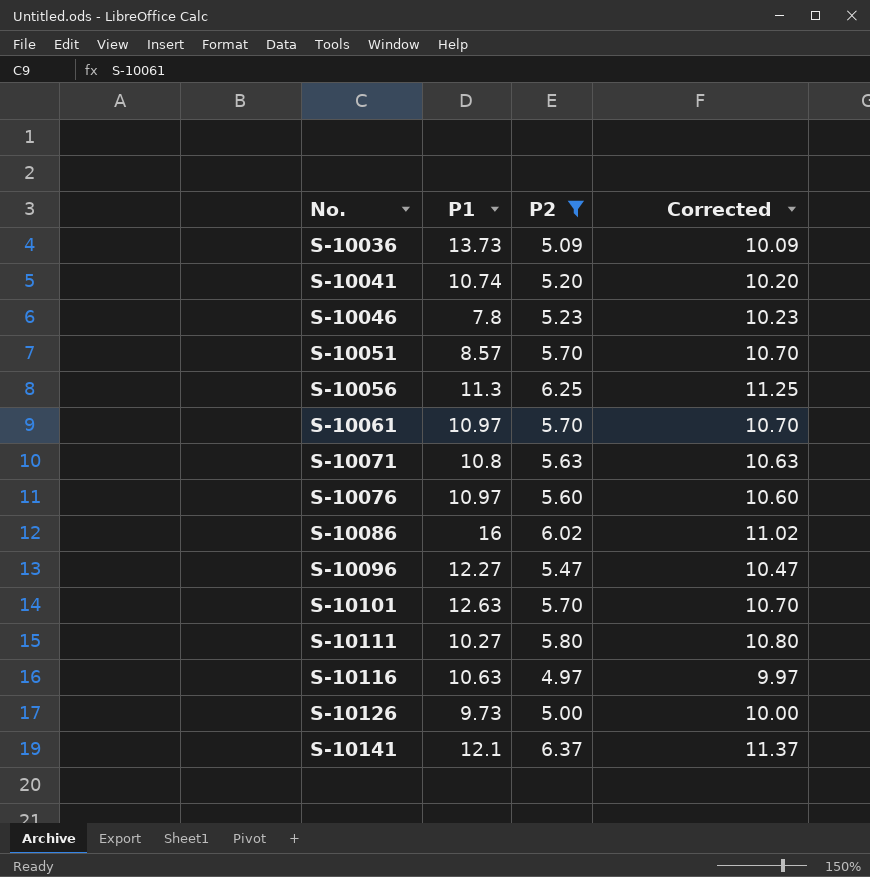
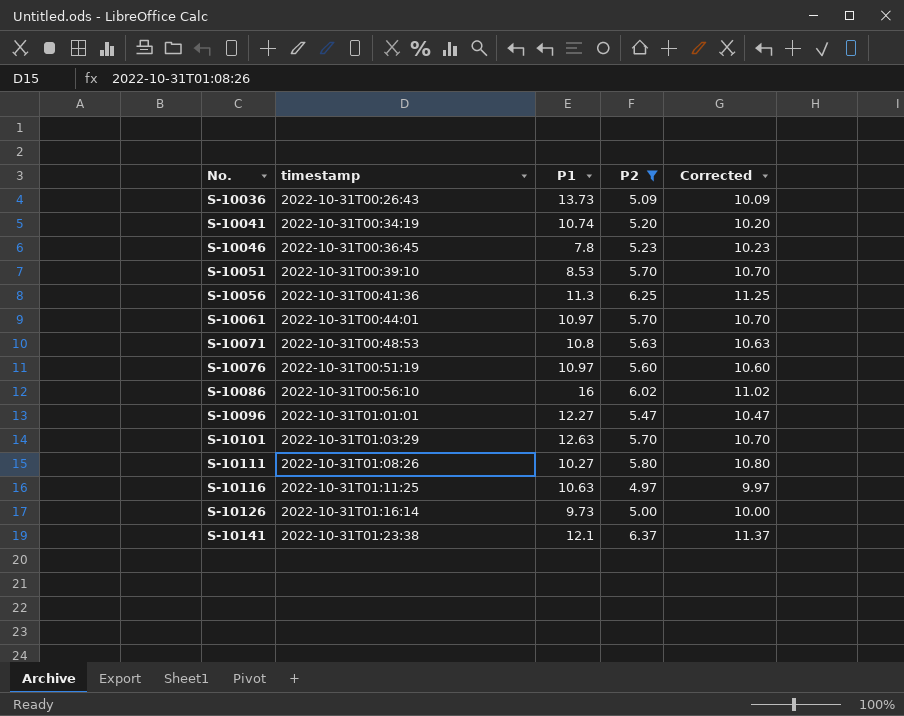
column timestamp | position: none -> 2
S-10051 | P1: 8.57 -> 8.53

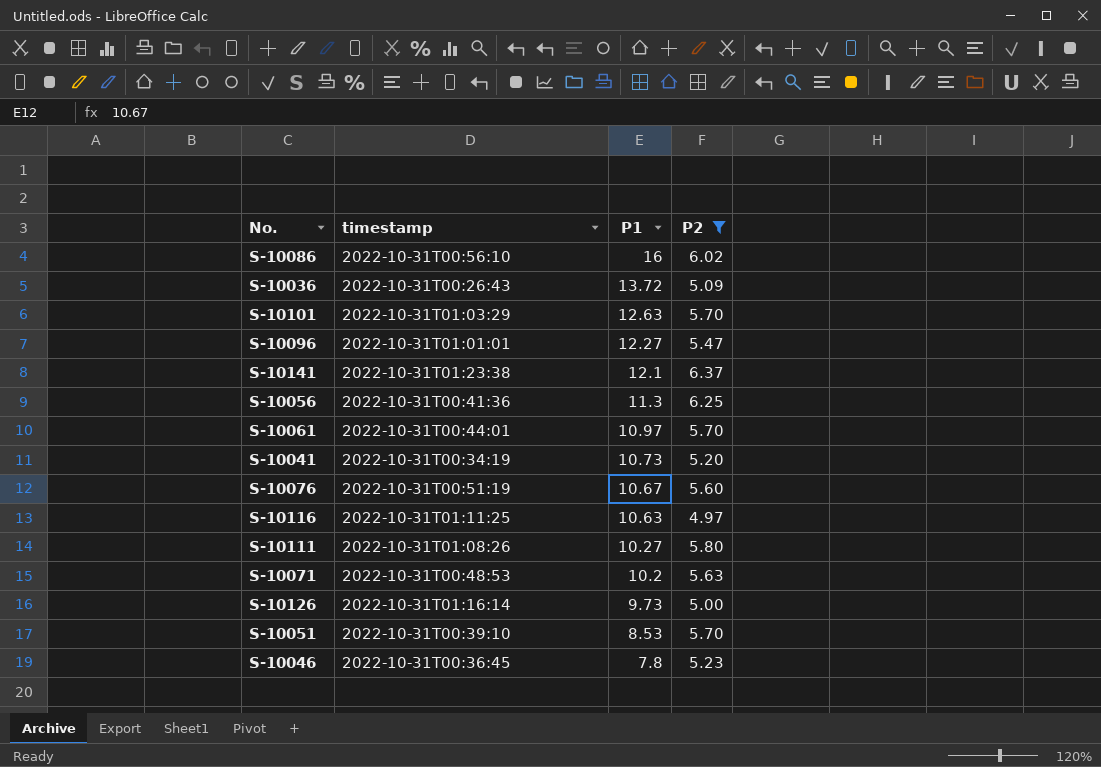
row order: No. ascending -> P1 descending
column Corrected | formula: [P2] + 5 -> none
S-10036 | P1: 13.73 -> 13.72
S-10041 | P1: 10.74 -> 10.73
S-10076 | P1: 10.97 -> 10.67
S-10071 | P1: 10.8 -> 10.2

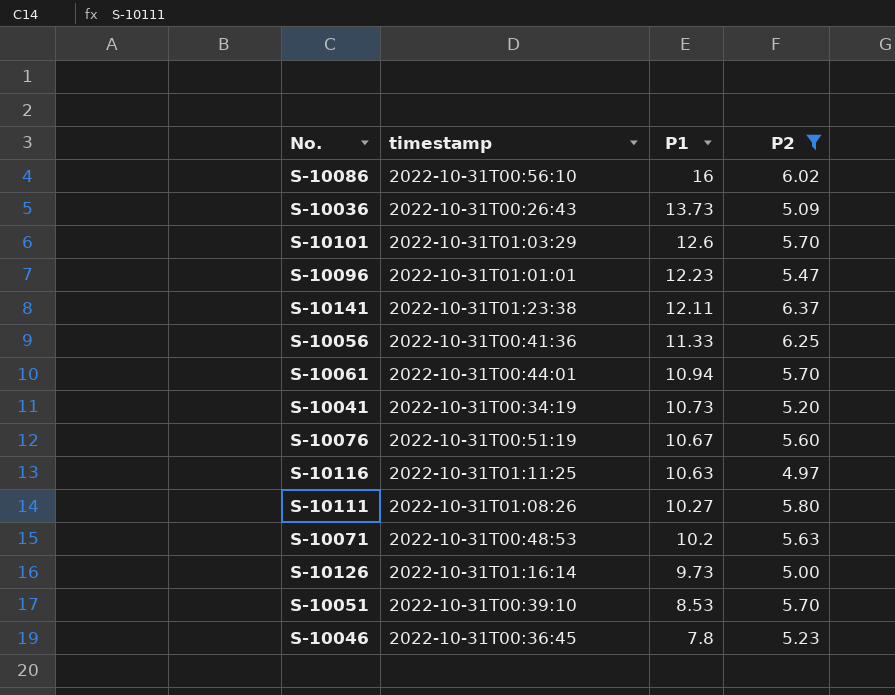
S-10036 | P1: 13.72 -> 13.73
S-10101 | P1: 12.63 -> 12.6
S-10096 | P1: 12.27 -> 12.23
S-10141 | P1: 12.1 -> 12.11
S-10056 | P1: 11.3 -> 11.33
S-10061 | P1: 10.97 -> 10.94

